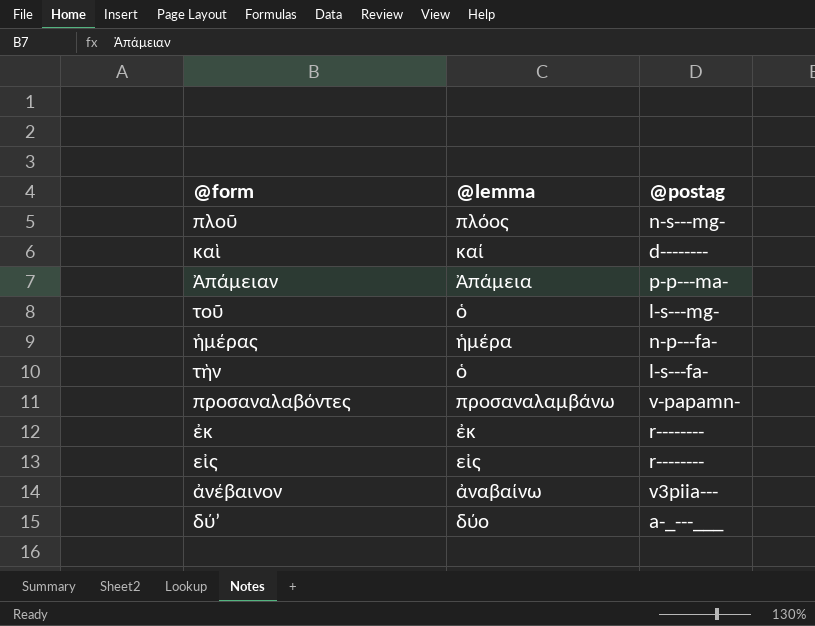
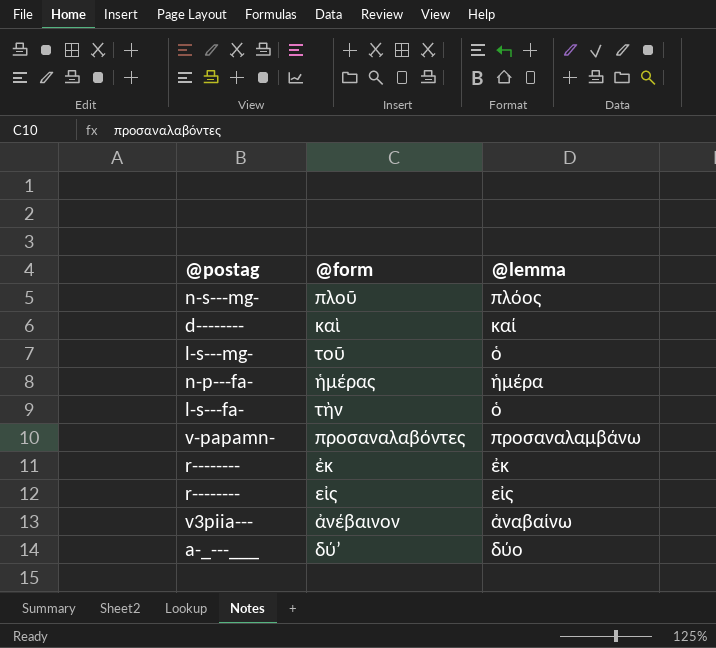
column @postag | position: 3 -> 1
row Ἀπάμειαν: Ἀπάμεια | p-p---ma- -> none

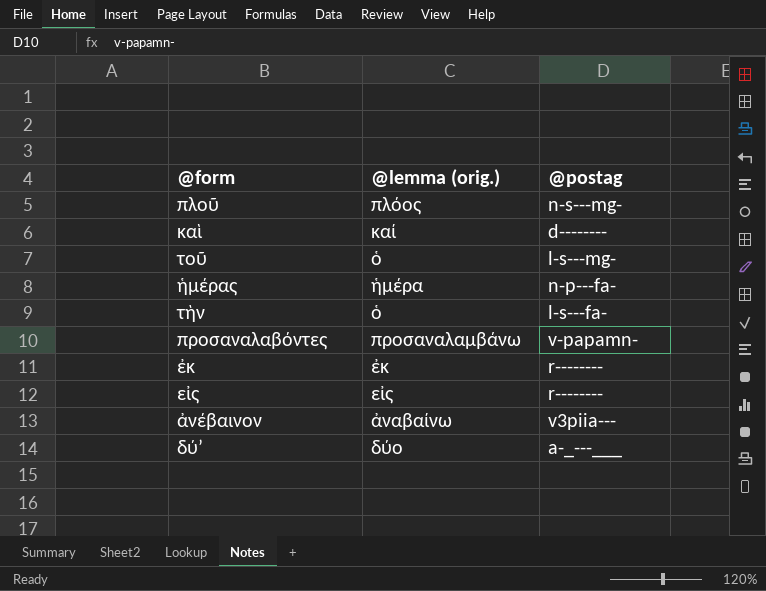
column name: @lemma -> @lemma (orig.)
column @postag | position: 1 -> 3

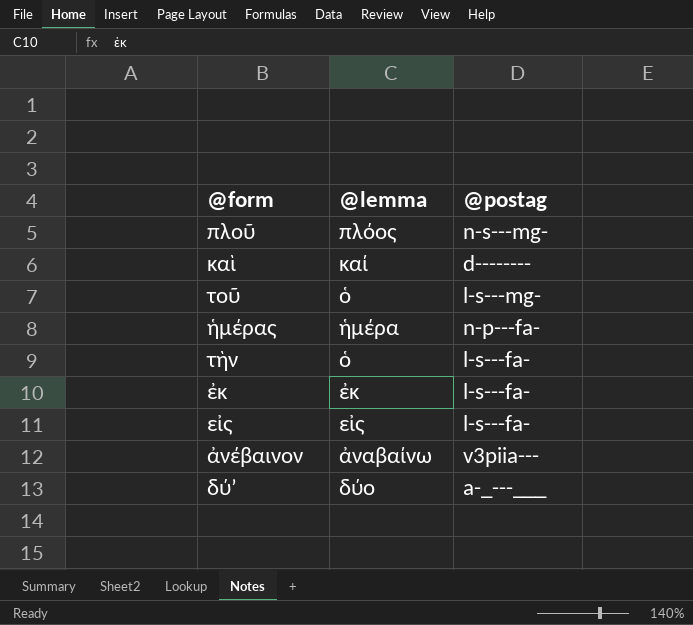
column name: @lemma (orig.) -> @lemma
row προσαναλαβόντες: προσαναλαμβάνω | v-papamn- -> none
ἐκ | @postag: r-------- -> l-s---fa-
εἰς | @postag: r-------- -> l-s---fa-

